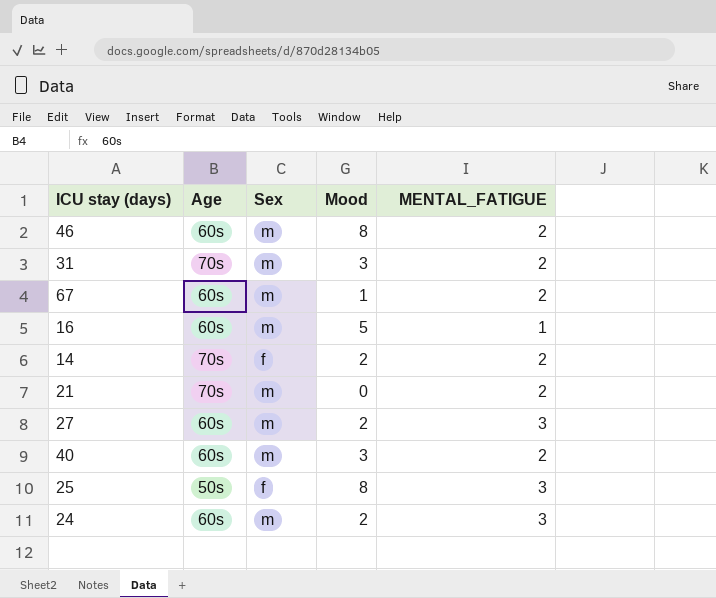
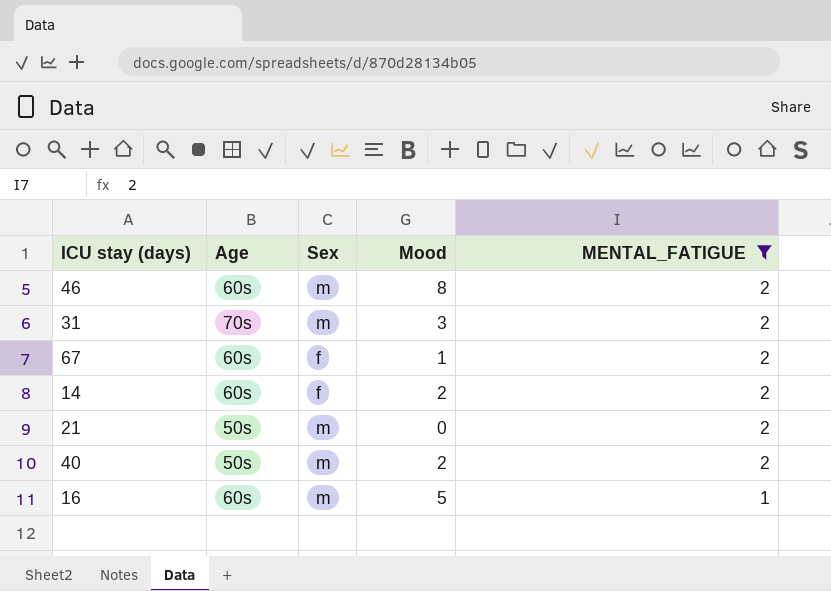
filter: none -> MENTAL_FATIGUE != 3
row order: none -> MENTAL_FATIGUE descending
67 | Sex: m -> f
14 | Age: 70s -> 60s
21 | Age: 70s -> 50s
40 | Age: 60s -> 50s
40 | Mood: 3 -> 2

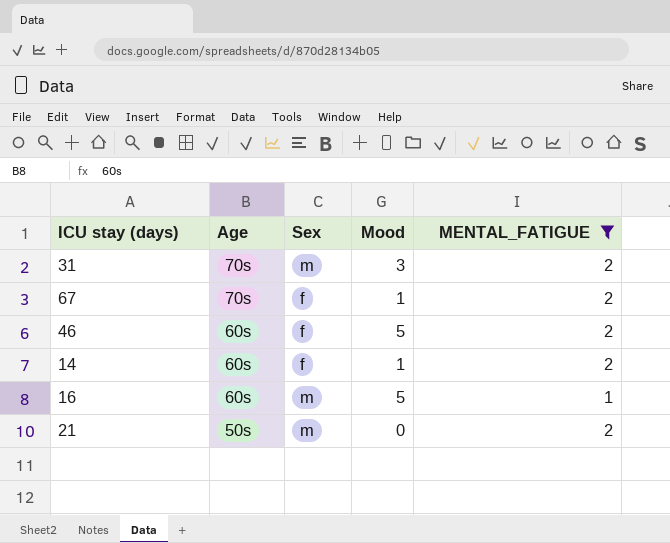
row order: MENTAL_FATIGUE descending -> Age descending
row 40: 50s | m | 2 | 2 -> none
67 | Age: 60s -> 70s
46 | Sex: m -> f
46 | Mood: 8 -> 5
14 | Mood: 2 -> 1

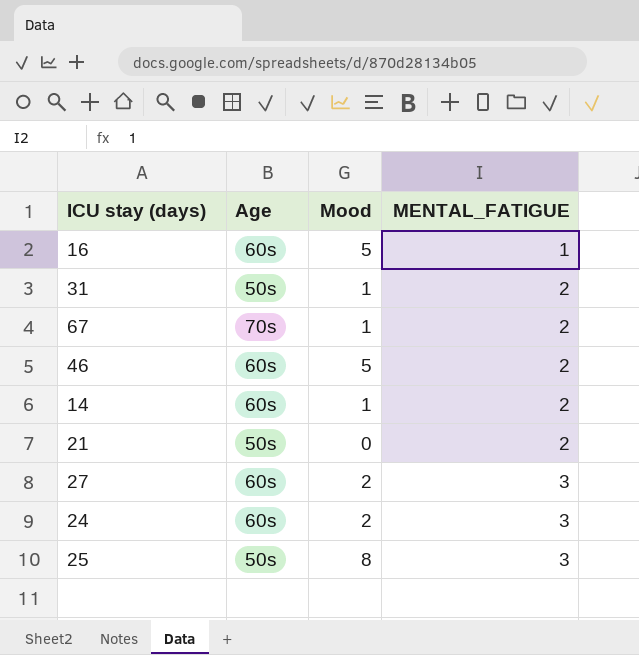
filter: MENTAL_FATIGUE != 3 -> none
row order: Age descending -> MENTAL_FATIGUE ascending
column Sex | position: 3 -> none
31 | Age: 70s -> 50s
31 | Mood: 3 -> 1

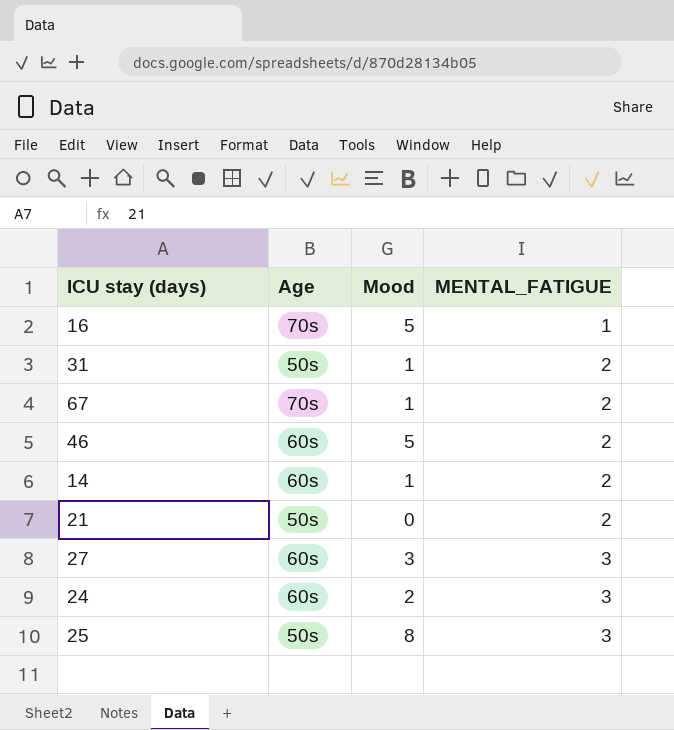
16 | Age: 60s -> 70s
27 | Mood: 2 -> 3

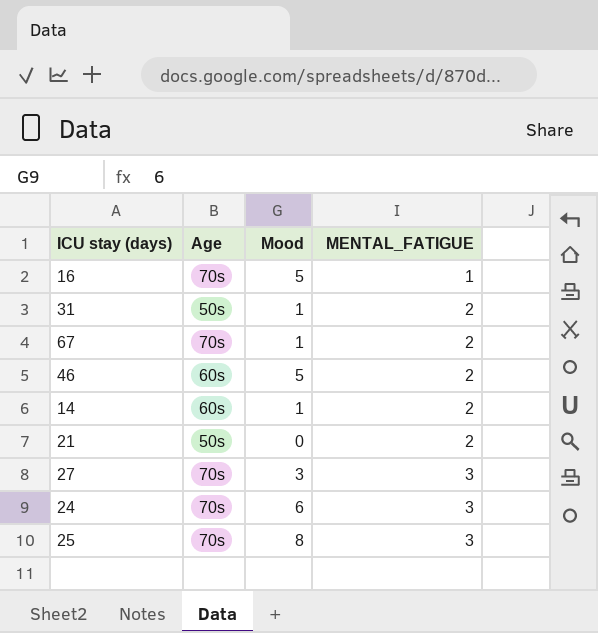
27 | Age: 60s -> 70s
24 | Age: 60s -> 70s
24 | Mood: 2 -> 6
25 | Age: 50s -> 70s

